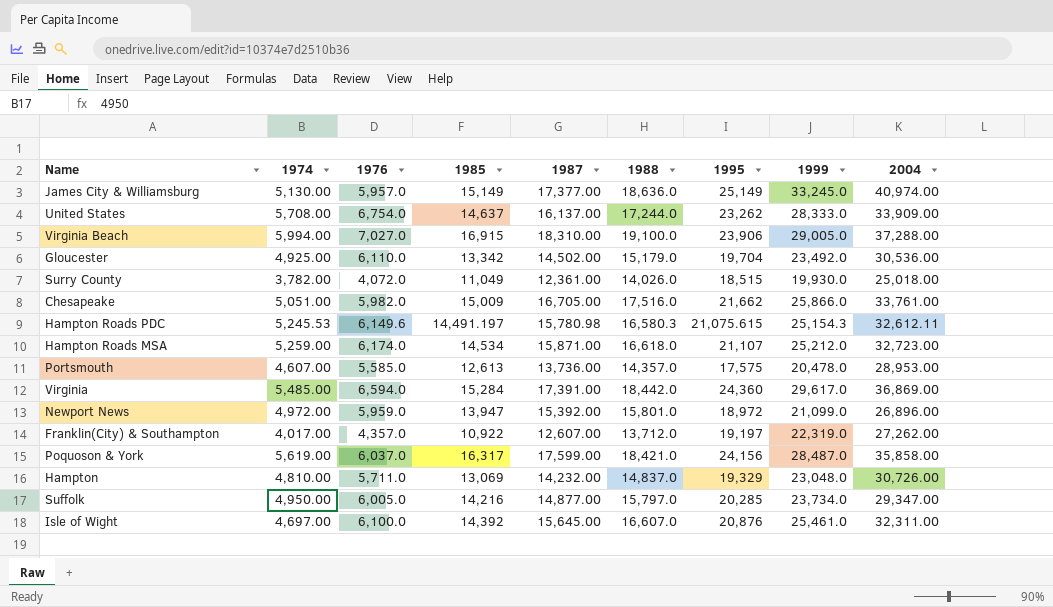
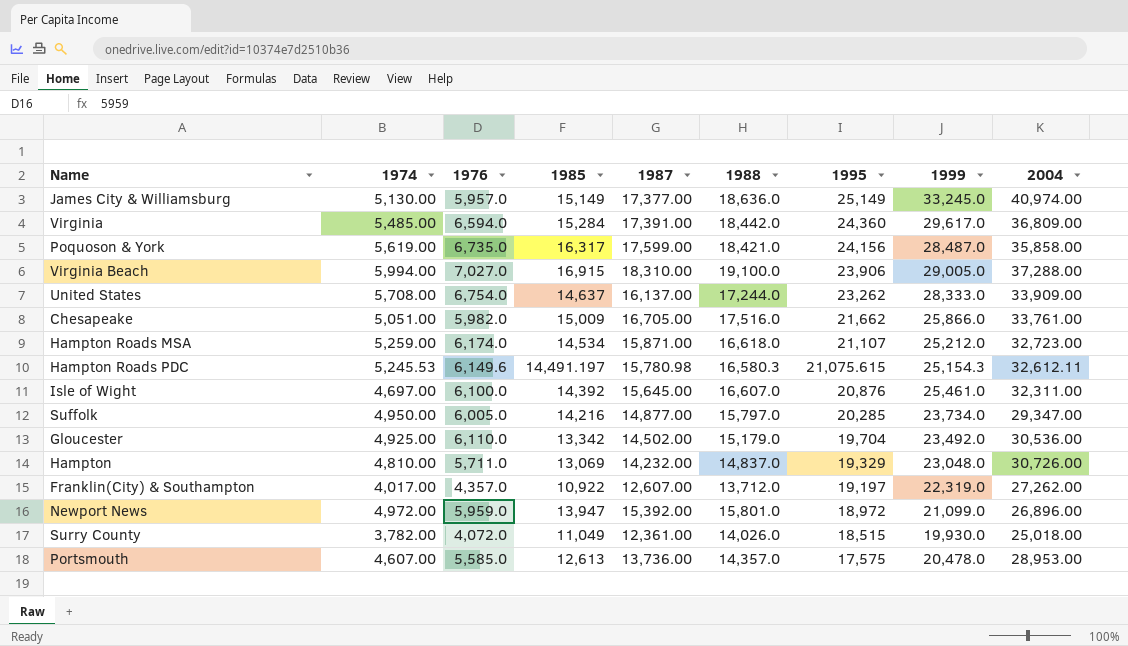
row order: none -> 1995 descending
Virginia | 2004: 36,869.00 -> 36,809.00
Poquoson & York | 1976: 6,037.0 -> 6,735.0

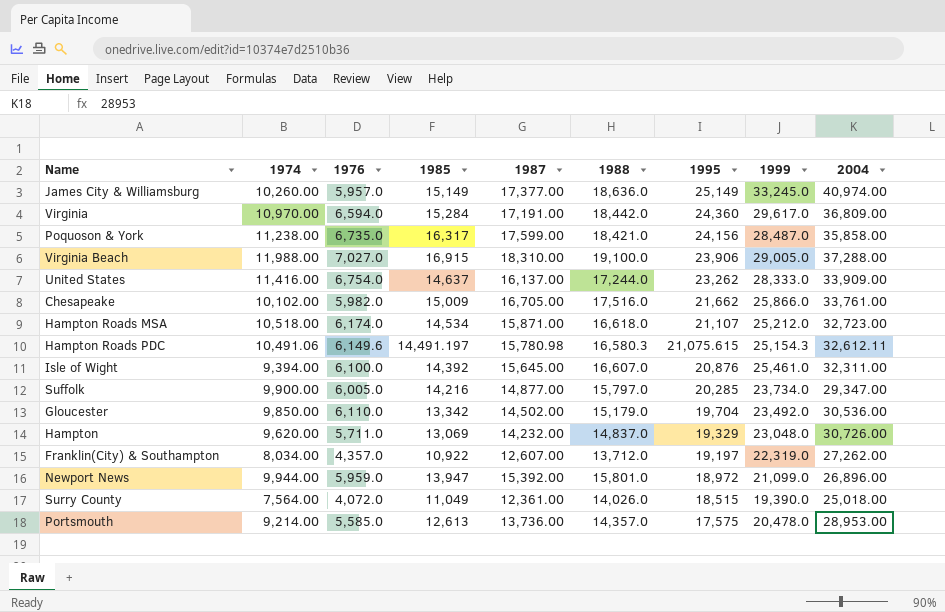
James City & Williamsburg | 1974: 5,130.00 -> 10,260.00
Virginia | 1974: 5,485.00 -> 10,970.00
Virginia | 1987: 17,391.00 -> 17,191.00
Poquoson & York | 1974: 5,619.00 -> 11,238.00
Virginia Beach | 1974: 5,994.00 -> 11,988.00
United States | 1974: 5,708.00 -> 11,416.00
Chesapeake | 1974: 5,051.00 -> 10,102.00
Hampton Roads MSA | 1974: 5,259.00 -> 10,518.00
Hampton Roads PDC | 1974: 5,245.53 -> 10,491.06
Isle of Wight | 1974: 4,697.00 -> 9,394.00
Suffolk | 1974: 4,950.00 -> 9,900.00
Gloucester | 1974: 4,925.00 -> 9,850.00
Hampton | 1974: 4,810.00 -> 9,620.00
Franklin(City) & Southampton | 1974: 4,017.00 -> 8,034.00
Newport News | 1974: 4,972.00 -> 9,944.00
Surry County | 1974: 3,782.00 -> 7,564.00
Surry County | 1999: 19,930.0 -> 19,390.0
Portsmouth | 1974: 4,607.00 -> 9,214.00

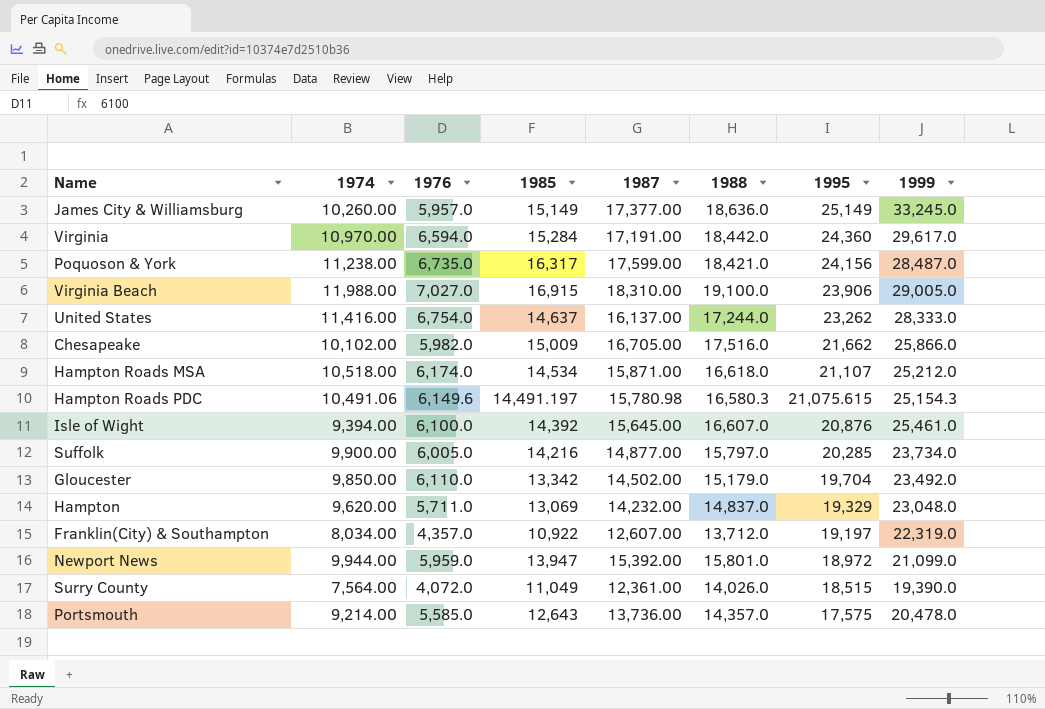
column 2004 | position: 9 -> none
Portsmouth | 1985: 12,613 -> 12,643

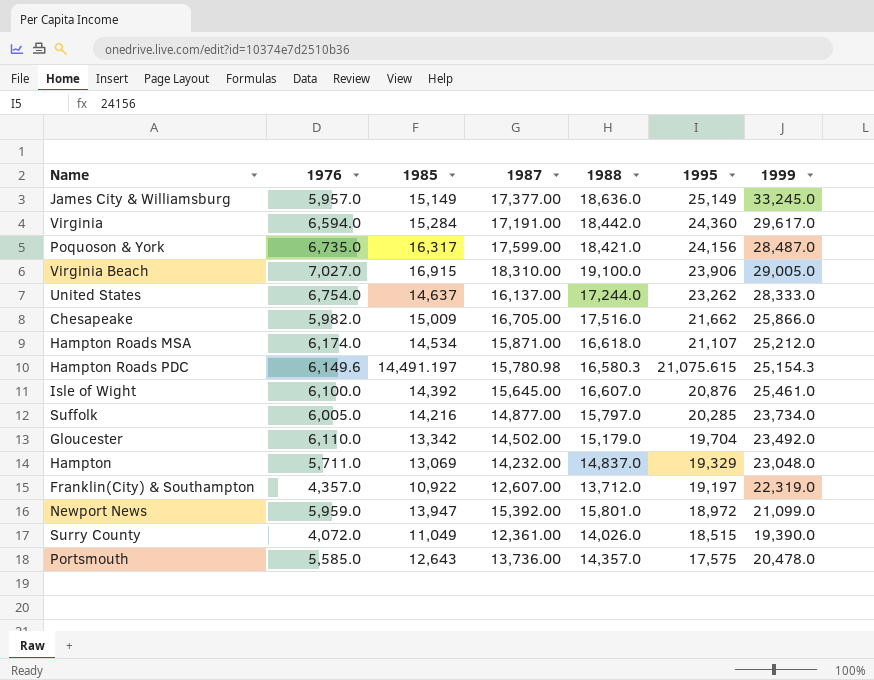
column 1974 | position: 2 -> none

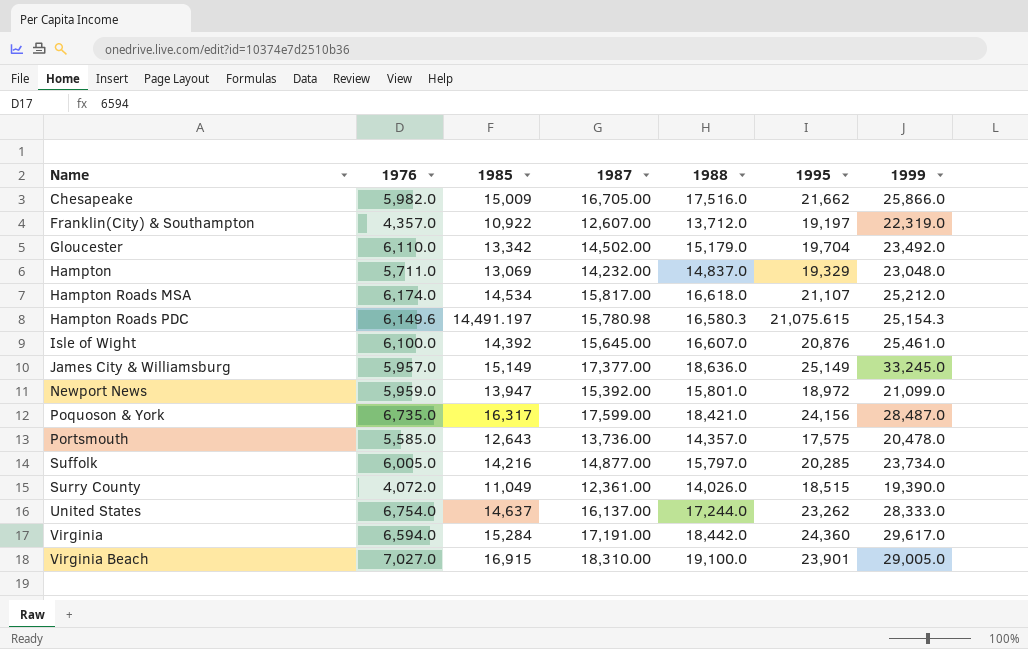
row order: 1995 descending -> Name ascending
Hampton Roads MSA | 1987: 15,871.00 -> 15,817.00
Virginia Beach | 1995: 23,906 -> 23,901

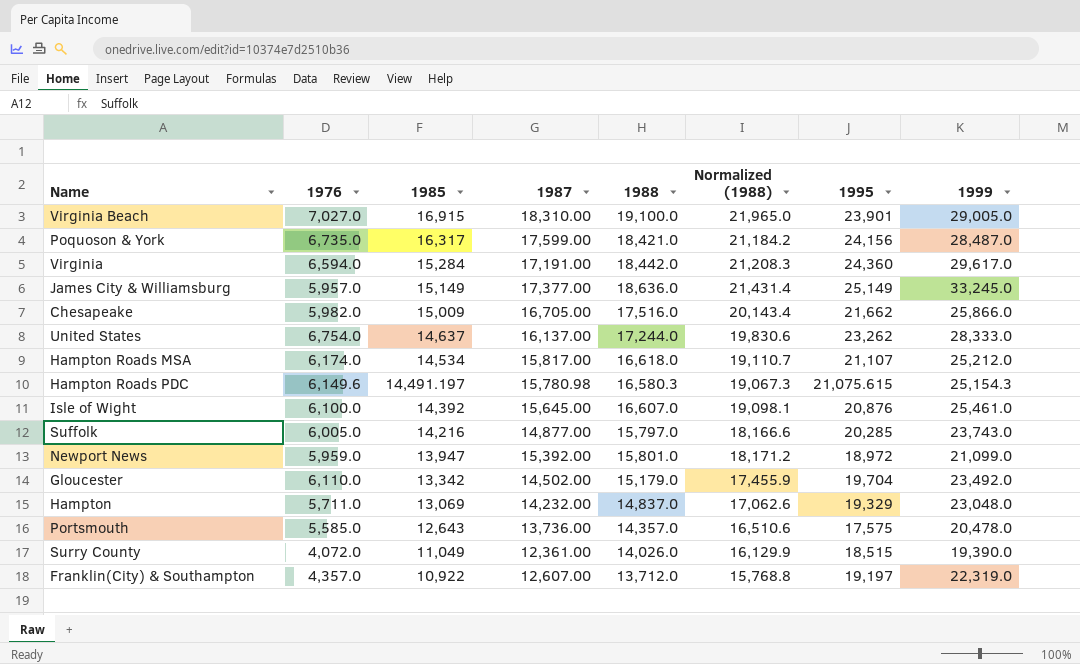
row order: Name ascending -> 1985 descending
column Normalized (1988) | formula: none -> [1988] * 1.15
Suffolk | 1999: 23,734.0 -> 23,743.0

